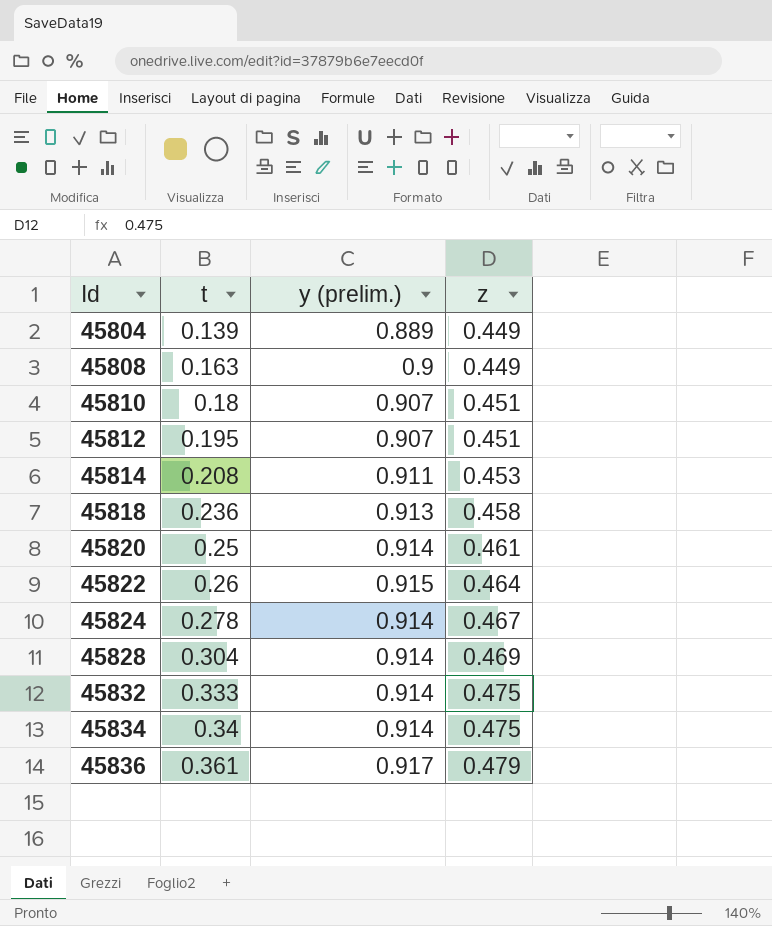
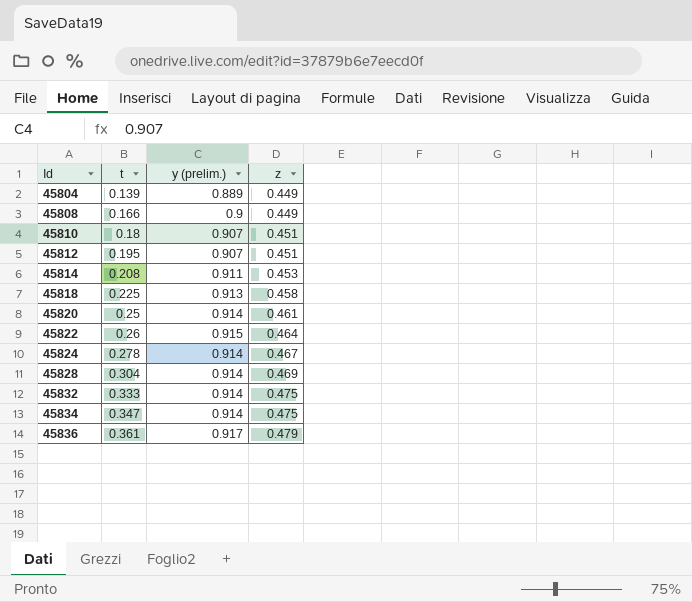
45808 | t: 0.163 -> 0.166
45818 | t: 0.236 -> 0.225
45834 | t: 0.34 -> 0.347

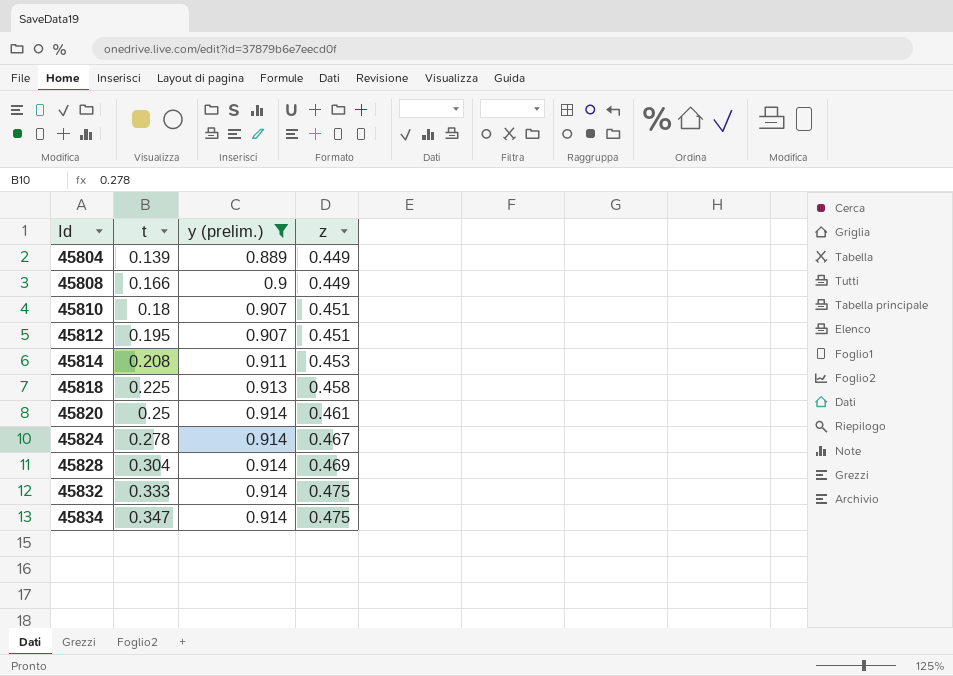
filter: none -> y (prelim.) <= 0.914

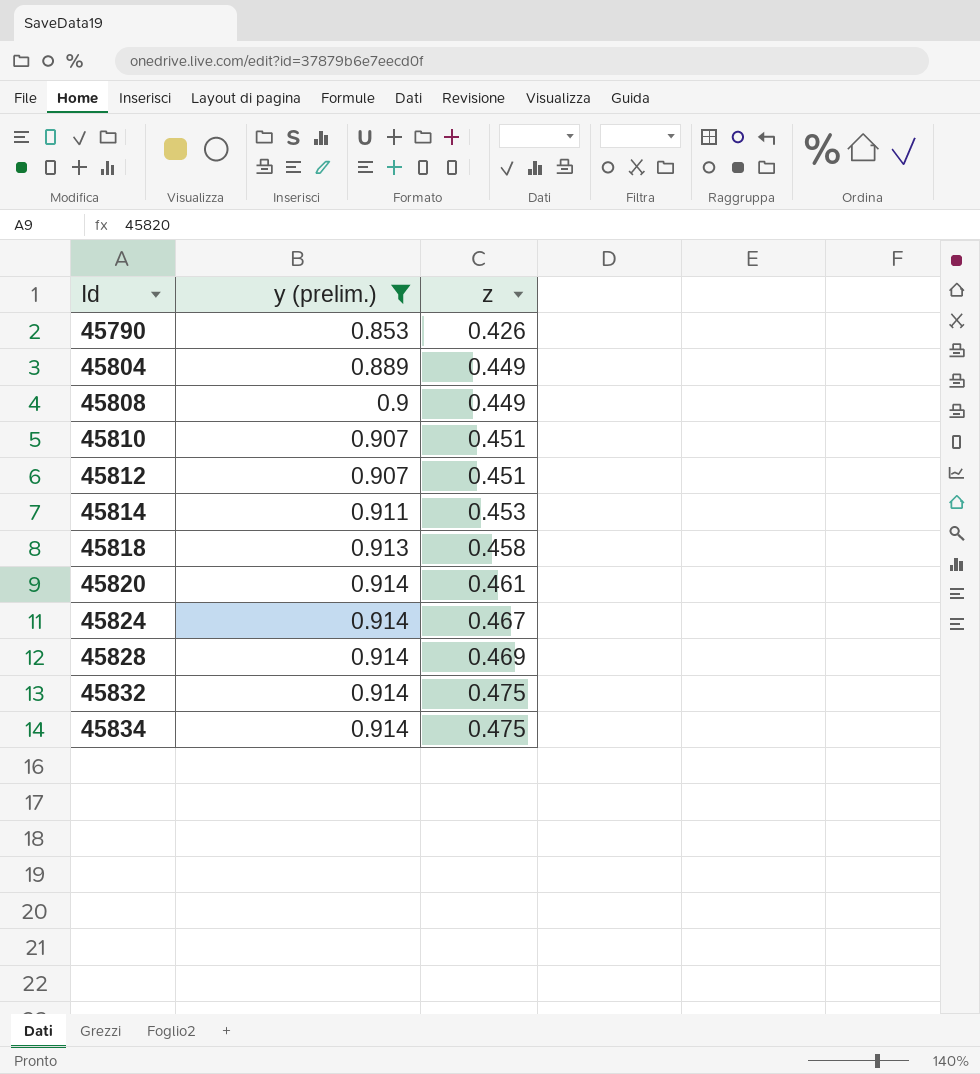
column t | position: 2 -> none
row 45790: none -> 0.853 | 0.426

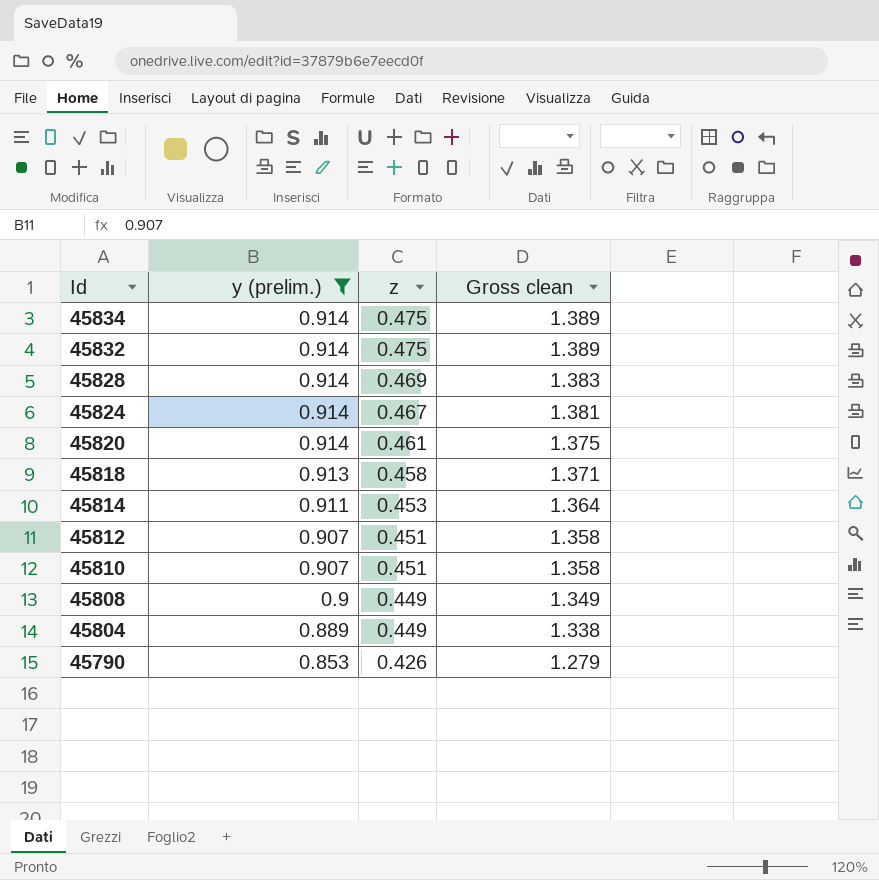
row order: Id ascending -> Id descending
column Gross clean | formula: none -> [y (prelim.)] + [z]

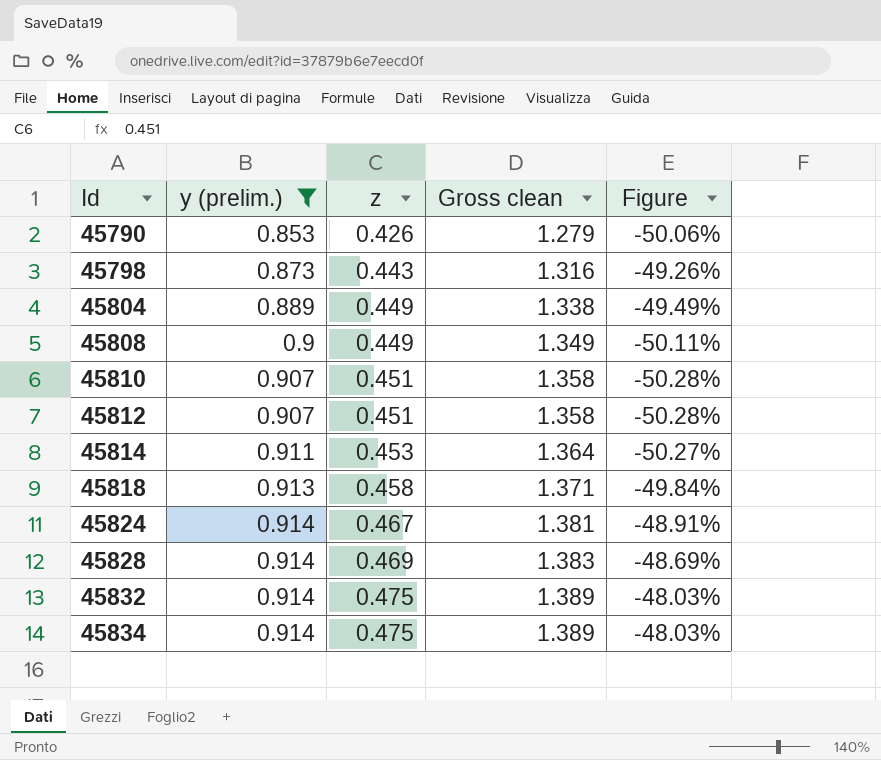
row order: Id descending -> Id ascending
column Figure | formula: none -> ([z] - [y (prelim.)]) / [y (prelim.)]
row 45820: 0.914 | 0.461 | 1.375 -> none
row 45798: none -> 0.873 | 0.443 | 1.316 | -49.26%

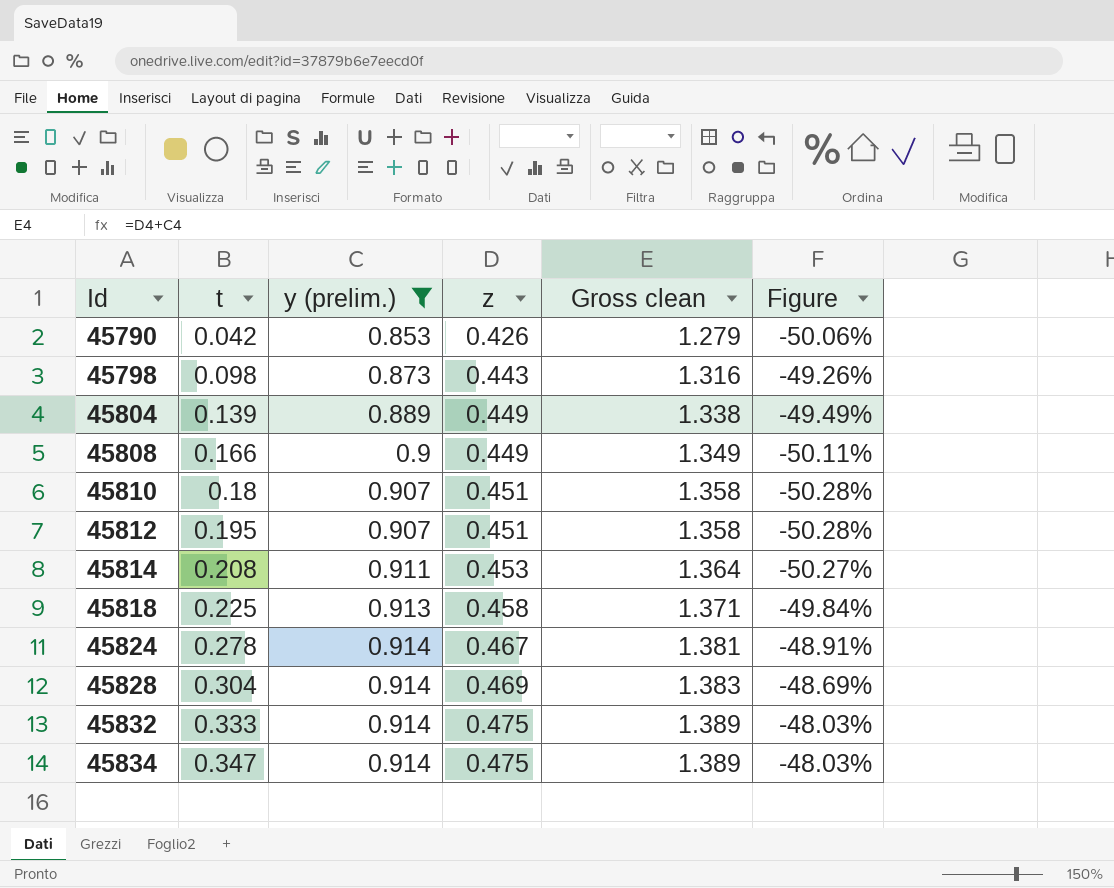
column t | position: none -> 2

